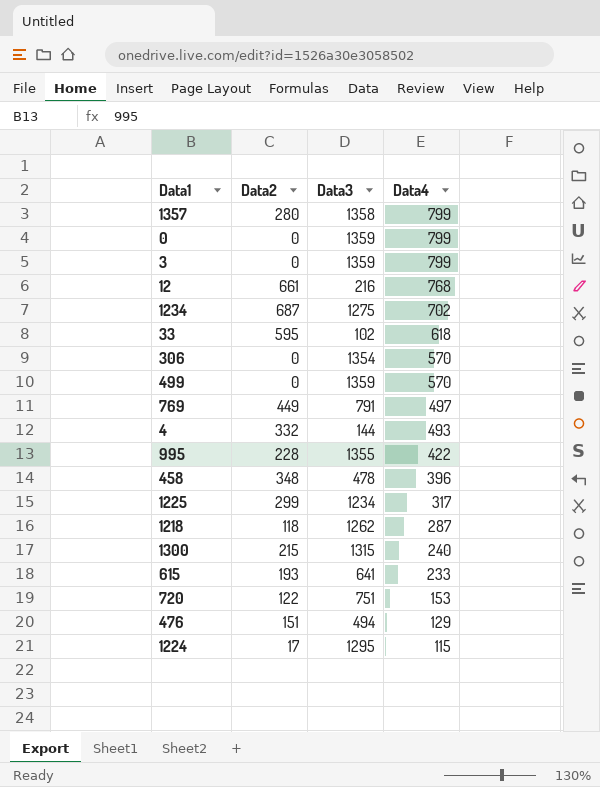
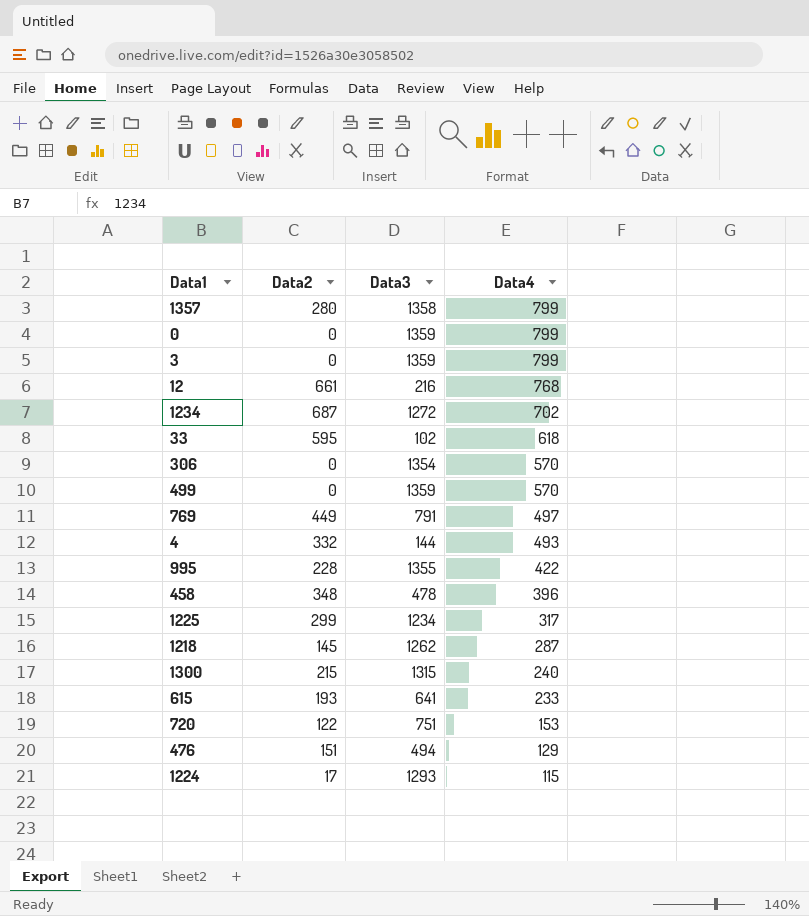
1234 | Data3: 1275 -> 1272
1218 | Data2: 118 -> 145
1224 | Data3: 1295 -> 1293

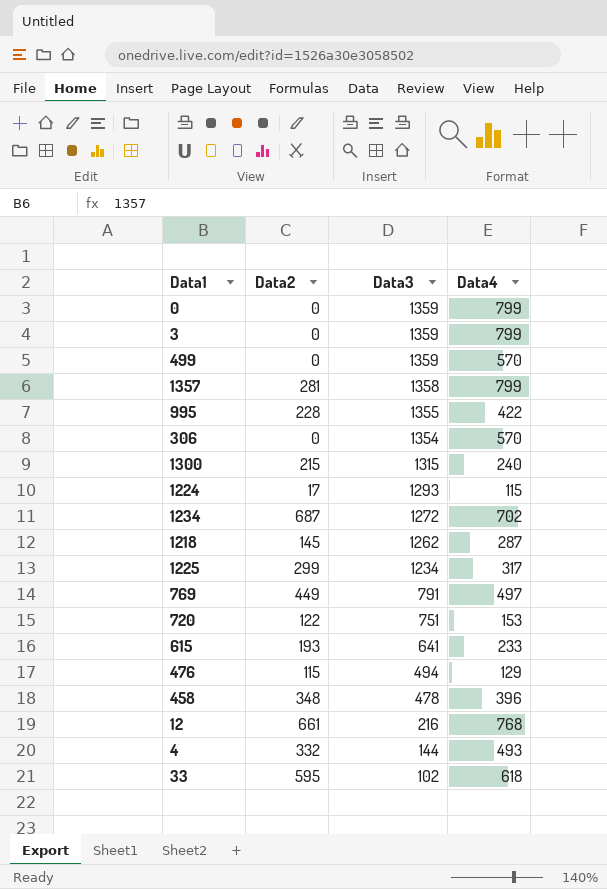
row order: Data4 descending -> Data3 descending
1357 | Data2: 280 -> 281
476 | Data2: 151 -> 115

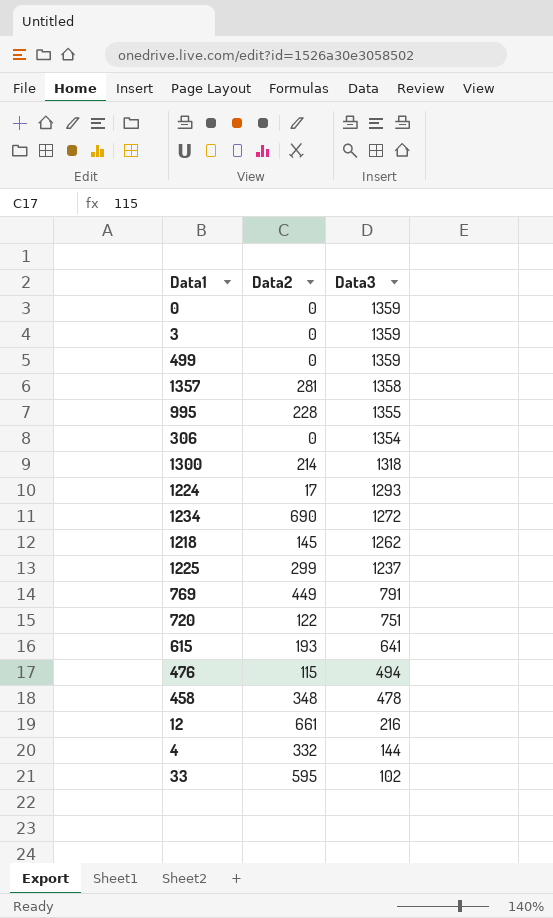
column Data4 | position: 4 -> none
1300 | Data2: 215 -> 214
1300 | Data3: 1315 -> 1318
1234 | Data2: 687 -> 690
1225 | Data3: 1234 -> 1237

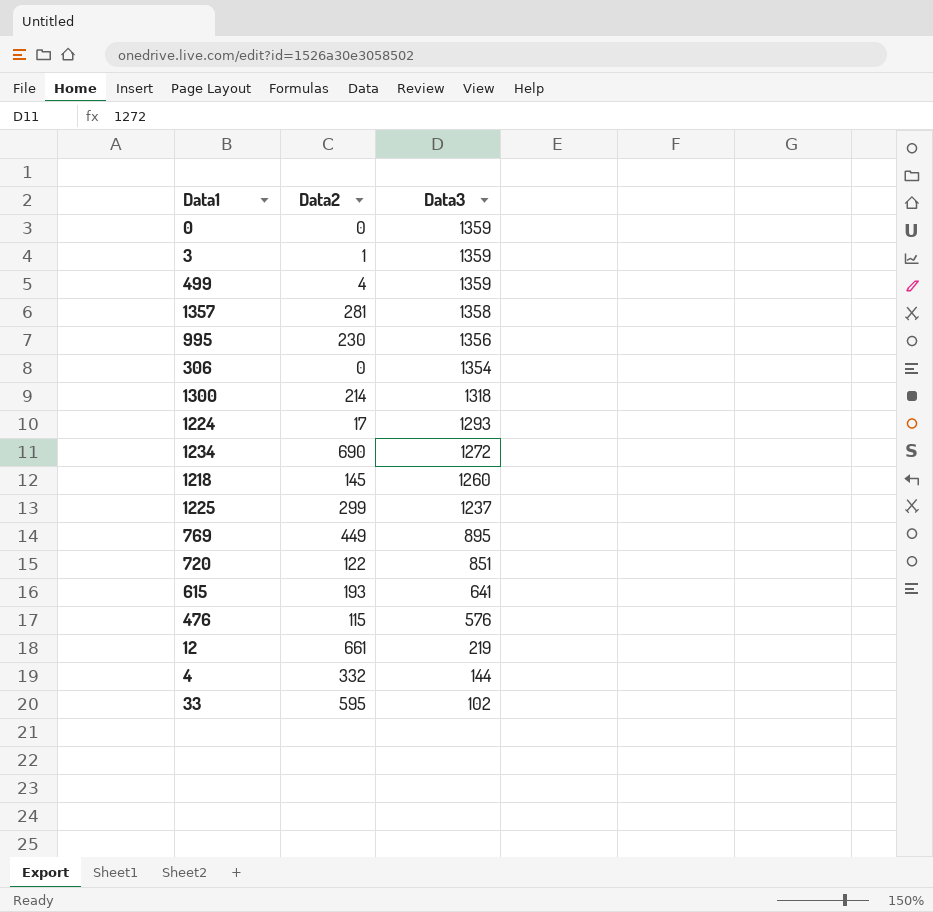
row 458: 348 | 478 -> none
3 | Data2: 0 -> 1
499 | Data2: 0 -> 4
995 | Data2: 228 -> 230
995 | Data3: 1355 -> 1356
1218 | Data3: 1262 -> 1260
769 | Data3: 791 -> 895
720 | Data3: 751 -> 851
476 | Data3: 494 -> 576
12 | Data3: 216 -> 219

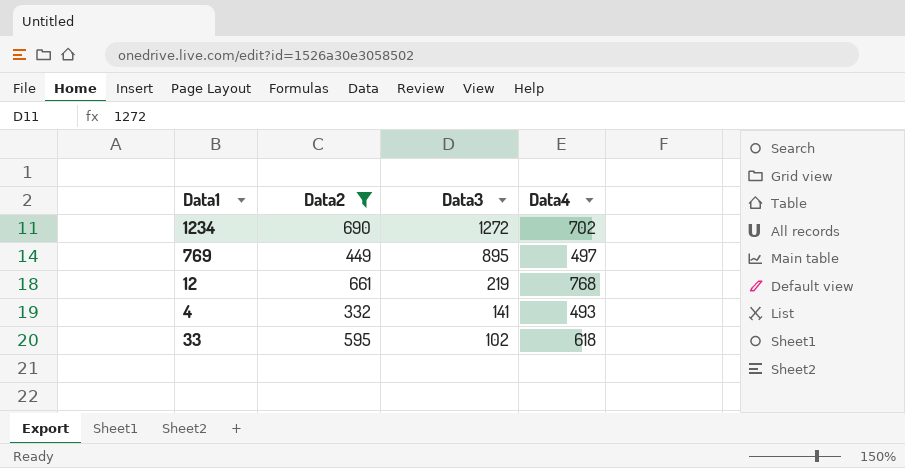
filter: none -> Data2 >= 332
column Data4 | position: none -> 4
4 | Data3: 144 -> 141

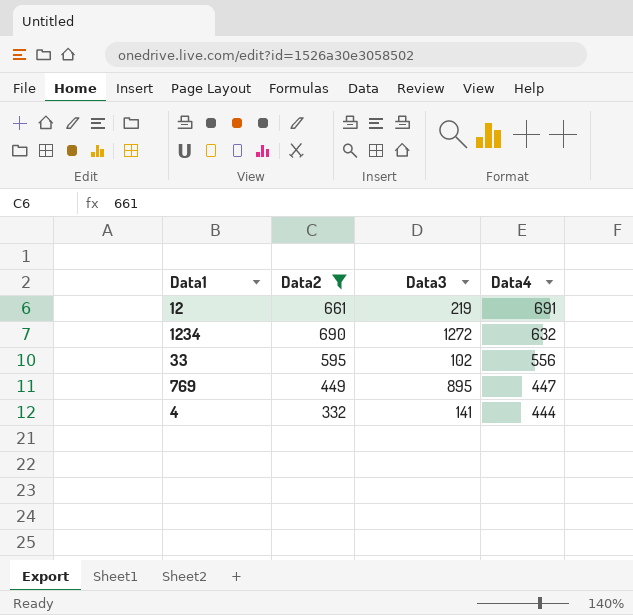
row order: Data3 descending -> Data4 descending
12 | Data4: 768 -> 691
1234 | Data4: 702 -> 632
33 | Data4: 618 -> 556
769 | Data4: 497 -> 447
4 | Data4: 493 -> 444

